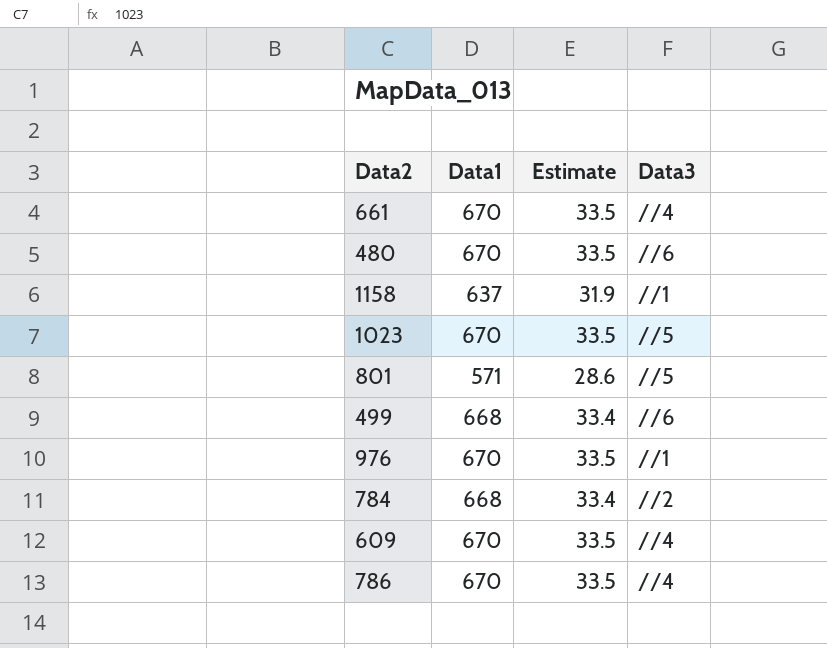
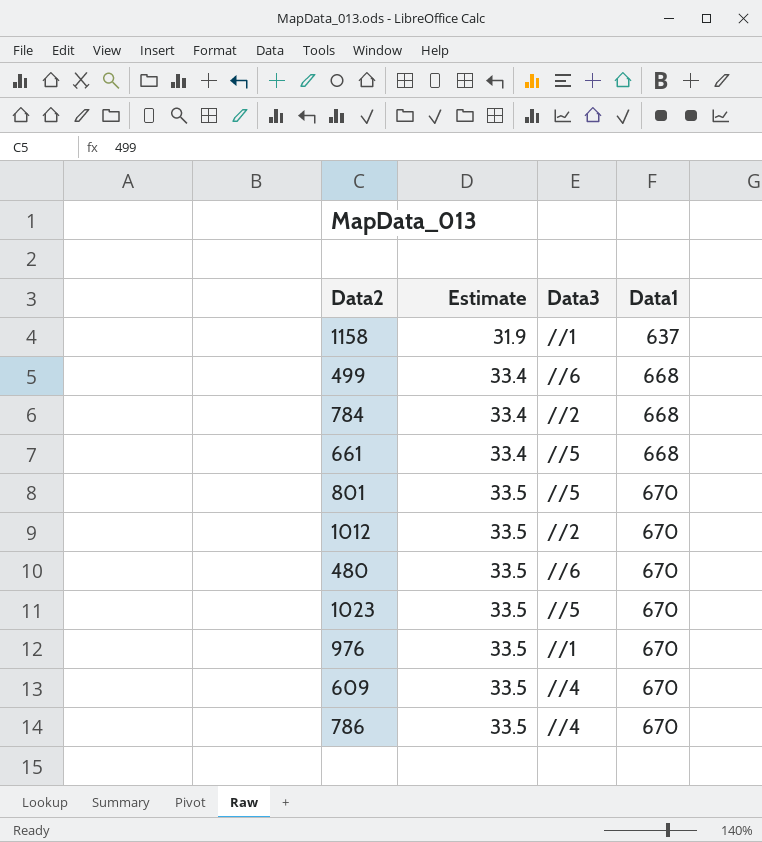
row order: none -> Estimate ascending
column Data1 | position: 2 -> 4
661 | Estimate: 33.5 -> 33.4
661 | Data3: //4 -> //5
661 | Data1: 670 -> 668
801 | Estimate: 28.6 -> 33.5
801 | Data1: 571 -> 670
row 1012: none -> 33.5 | //2 | 670

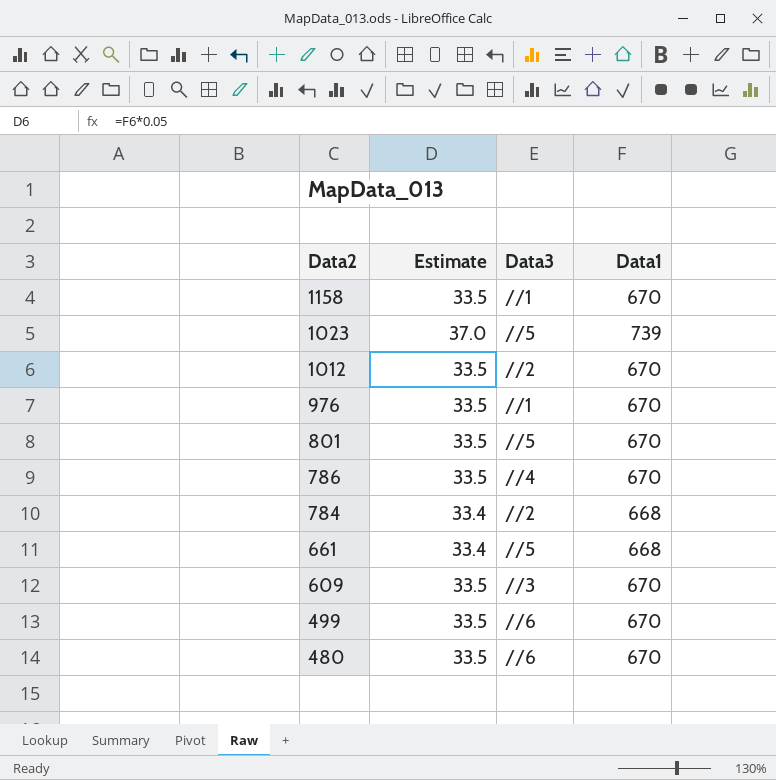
row order: Estimate ascending -> Data2 descending
1158 | Estimate: 31.9 -> 33.5
1158 | Data1: 637 -> 670
1023 | Estimate: 33.5 -> 37.0
1023 | Data1: 670 -> 739
609 | Data3: //4 -> //3
499 | Estimate: 33.4 -> 33.5
499 | Data1: 668 -> 670

